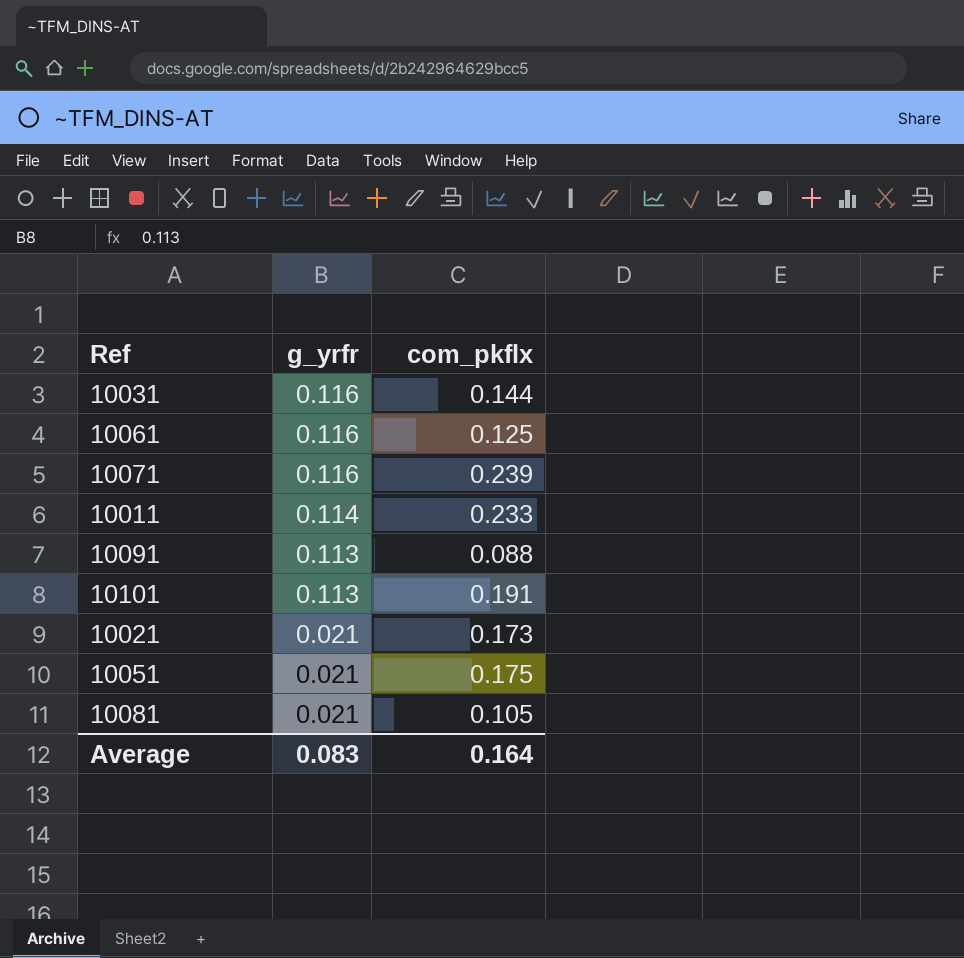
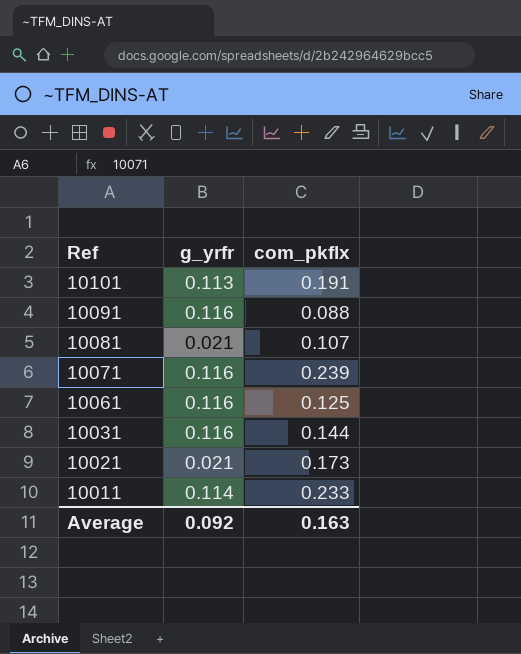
row order: g_yrfr descending -> Ref descending
row 10051: 0.021 | 0.175 -> none
10091 | g_yrfr: 0.113 -> 0.116
10081 | com_pkflx: 0.105 -> 0.107
Average | g_yrfr: 0.083 -> 0.092
Average | com_pkflx: 0.164 -> 0.163

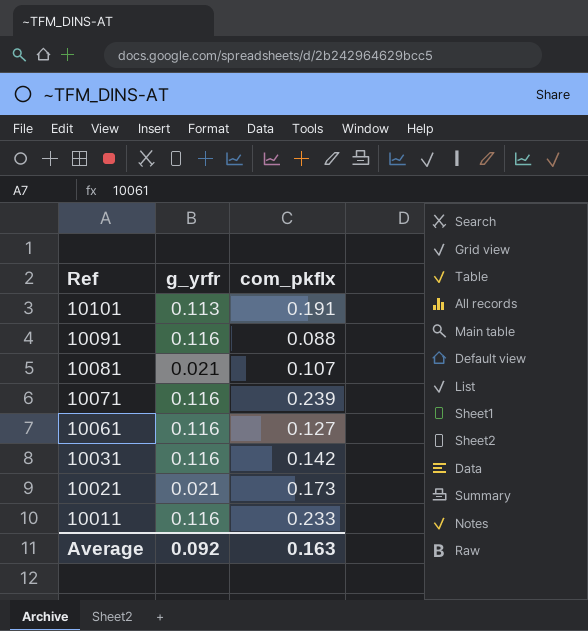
10061 | com_pkflx: 0.125 -> 0.127
10031 | com_pkflx: 0.144 -> 0.142
10011 | g_yrfr: 0.114 -> 0.116

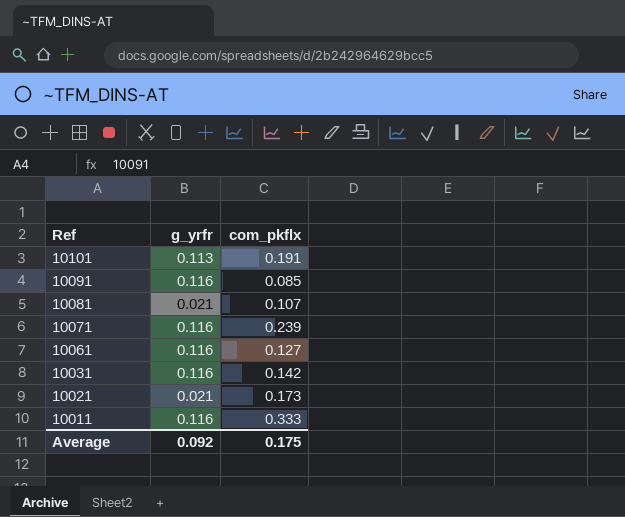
10091 | com_pkflx: 0.088 -> 0.085
10011 | com_pkflx: 0.233 -> 0.333
Average | com_pkflx: 0.163 -> 0.175

